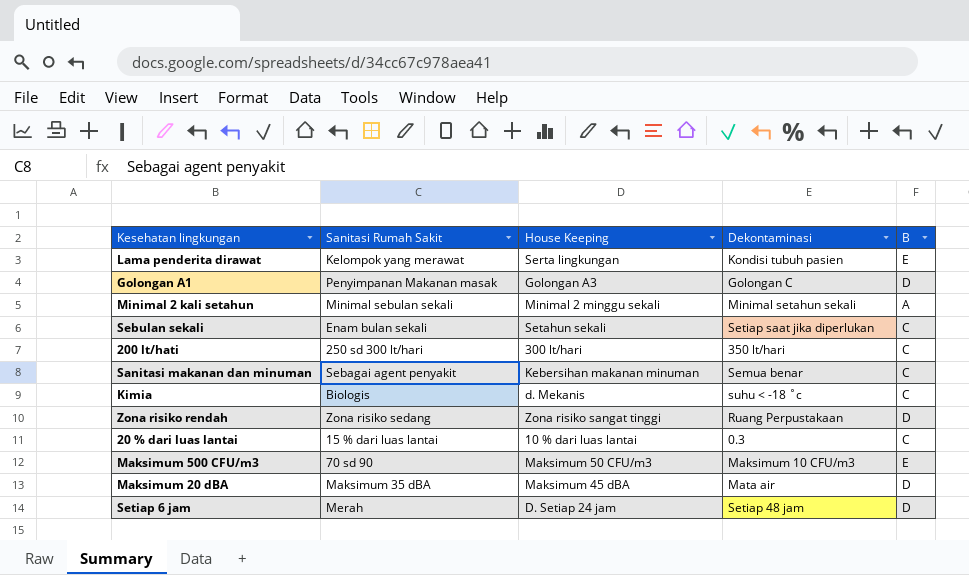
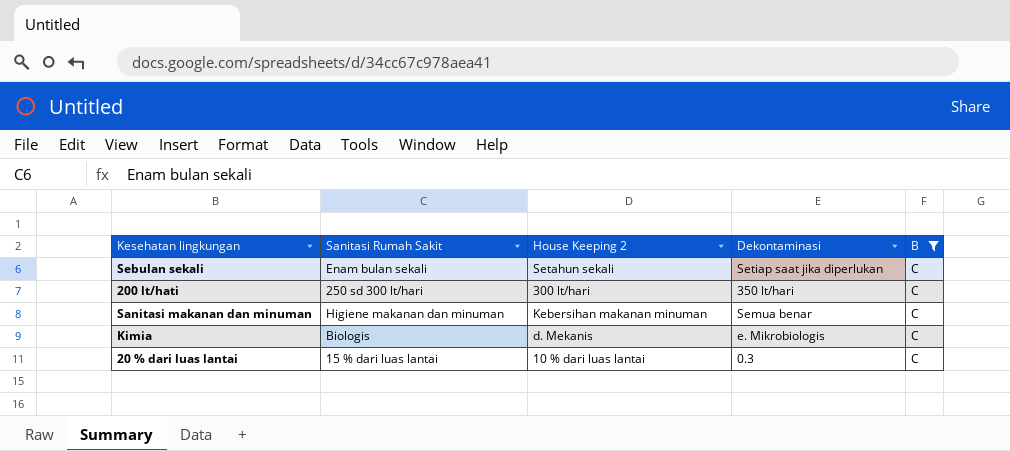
filter: none -> B = C
column name: House Keeping -> House Keeping 2
Sanitasi makanan dan minuman | Sanitasi Rumah Sakit: Sebagai agent penyakit -> Higiene makanan dan minuman
Kimia | Dekontaminasi: suhu < -18 ˚c -> e. Mikrobiologis

